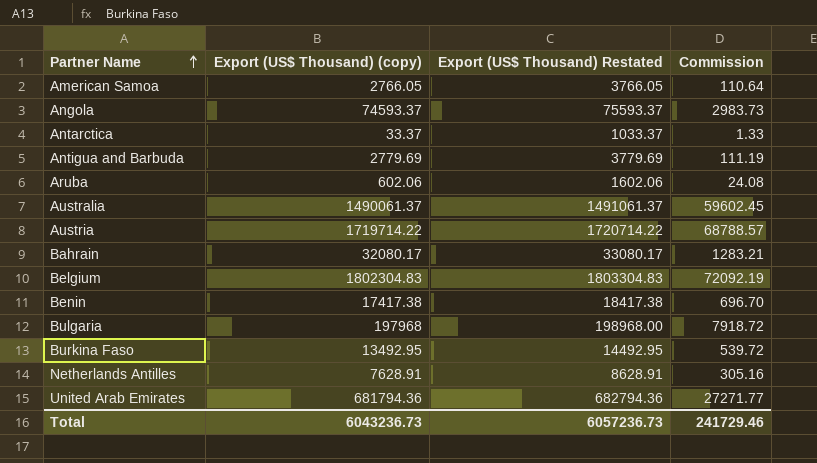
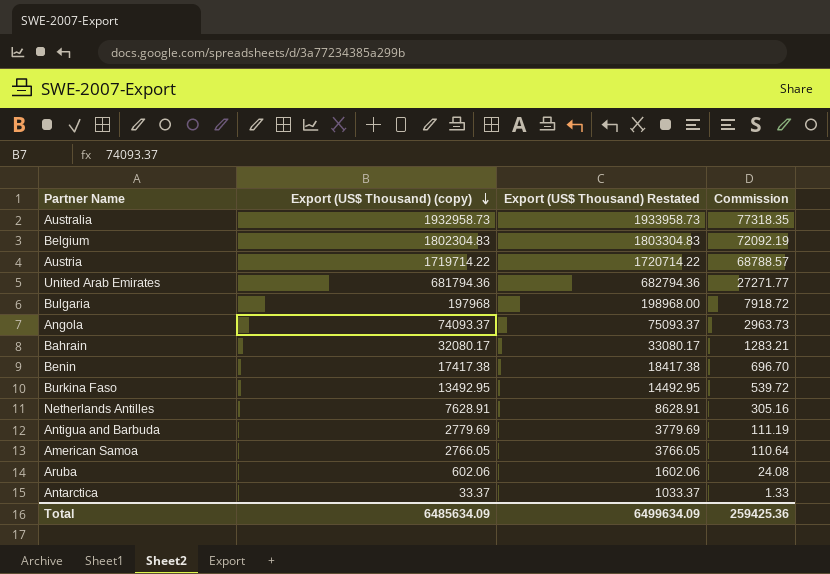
row order: Partner Name ascending -> Export (US$ Thousand) (copy) descending
Australia | Export (US$ Thousand) (copy): 1490061.37 -> 1932958.73
Australia | Export (US$ Thousand) Restated: 1491061.37 -> 1933958.73
Australia | Commission: 59602.45 -> 77318.35
Angola | Export (US$ Thousand) (copy): 74593.37 -> 74093.37
Angola | Export (US$ Thousand) Restated: 75593.37 -> 75093.37
Angola | Commission: 2983.73 -> 2963.73
Total | Export (US$ Thousand) (copy): 6043236.73 -> 6485634.09
Total | Export (US$ Thousand) Restated: 6057236.73 -> 6499634.09
Total | Commission: 241729.46 -> 259425.36

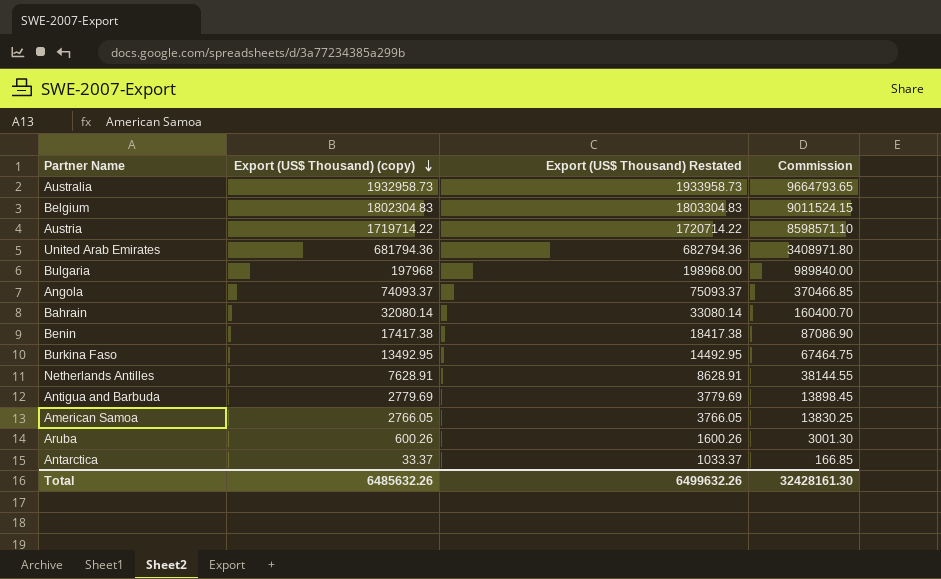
column Commission | formula: [Export (US$ Thousand) (copy)] * 0.04 -> [Export (US$ Thousand) (copy)] * 5
Bahrain | Export (US$ Thousand) (copy): 32080.17 -> 32080.14
Bahrain | Export (US$ Thousand) Restated: 33080.17 -> 33080.14
Aruba | Export (US$ Thousand) (copy): 602.06 -> 600.26
Aruba | Export (US$ Thousand) Restated: 1602.06 -> 1600.26
Total | Export (US$ Thousand) (copy): 6485634.09 -> 6485632.26
Total | Export (US$ Thousand) Restated: 6499634.09 -> 6499632.26
Total | Commission: 259425.36 -> 32428161.30

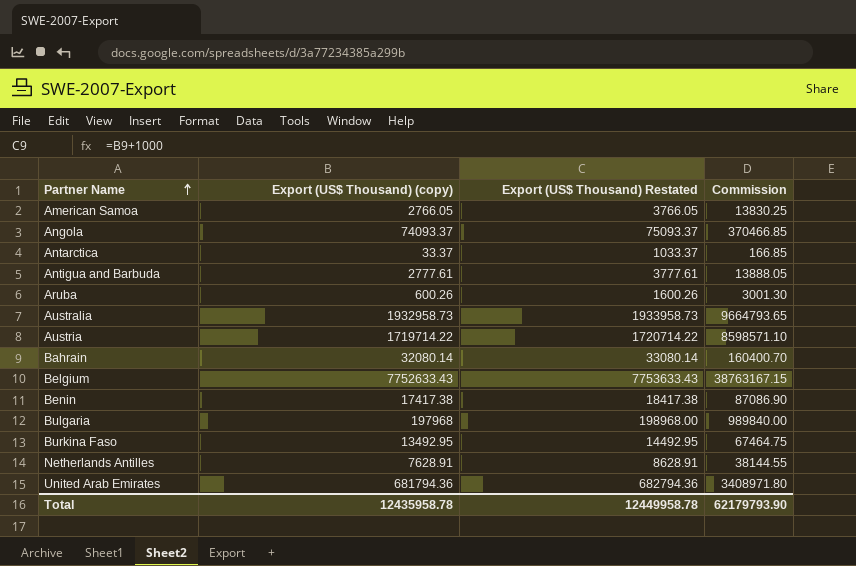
row order: Export (US$ Thousand) (copy) descending -> Partner Name ascending
Antigua and Barbuda | Export (US$ Thousand) (copy): 2779.69 -> 2777.61
Antigua and Barbuda | Export (US$ Thousand) Restated: 3779.69 -> 3777.61
Antigua and Barbuda | Commission: 13898.45 -> 13888.05
Belgium | Export (US$ Thousand) (copy): 1802304.83 -> 7752633.43
Belgium | Export (US$ Thousand) Restated: 1803304.83 -> 7753633.43
Belgium | Commission: 9011524.15 -> 38763167.15
Total | Export (US$ Thousand) (copy): 6485632.26 -> 12435958.78
Total | Export (US$ Thousand) Restated: 6499632.26 -> 12449958.78
Total | Commission: 32428161.30 -> 62179793.90

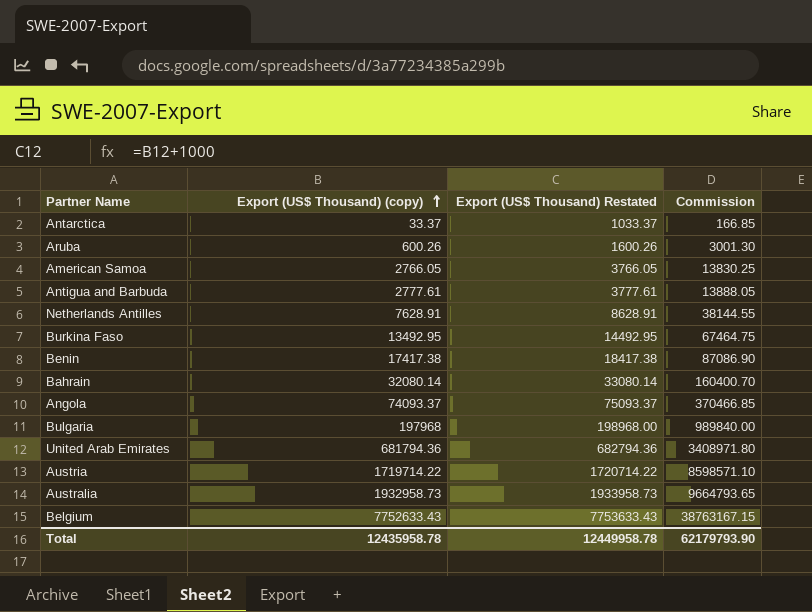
row order: Partner Name ascending -> Export (US$ Thousand) (copy) ascending

